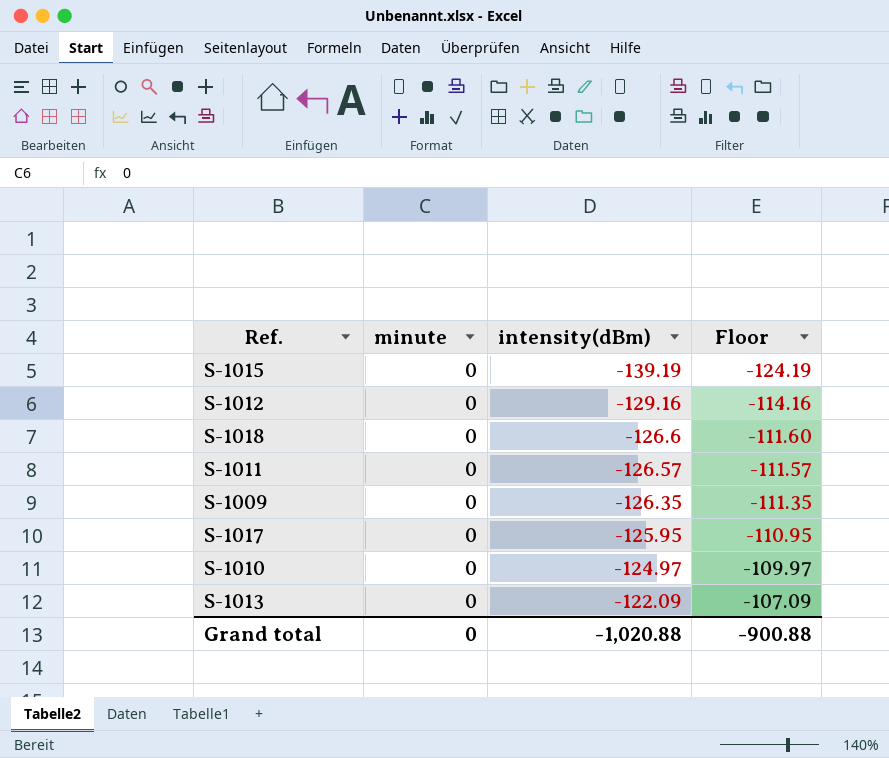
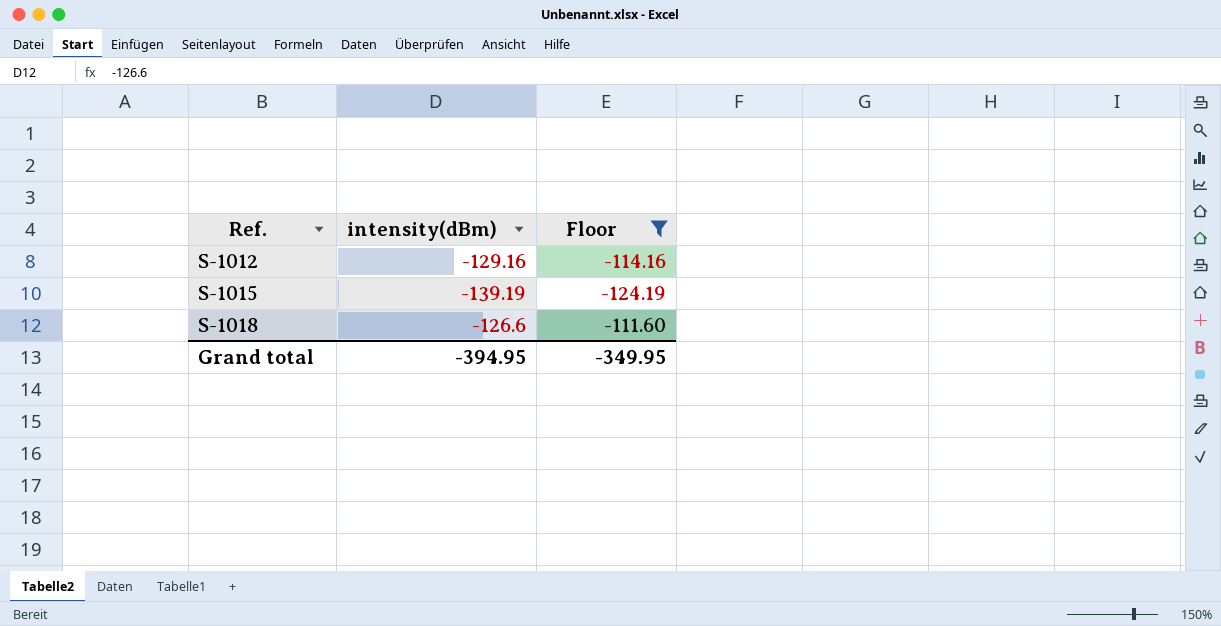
filter: none -> Floor <= -111.60
row order: intensity(dBm) ascending -> Ref. ascending
column minute | position: 2 -> none
Grand total | intensity(dBm): -1,020.88 -> -394.95
Grand total | Floor: -900.88 -> -349.95

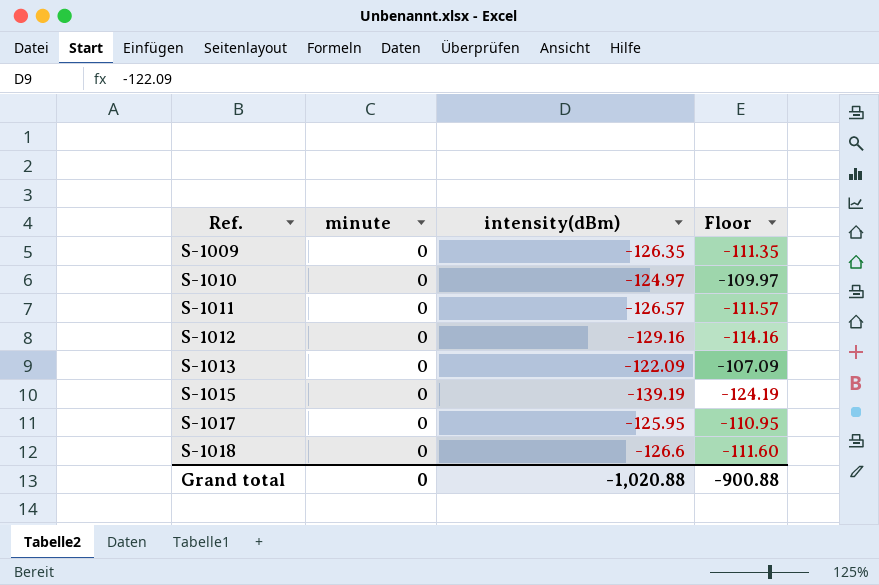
filter: Floor <= -111.60 -> none
column minute | position: none -> 2
Grand total | intensity(dBm): -394.95 -> -1,020.88
Grand total | Floor: -349.95 -> -900.88

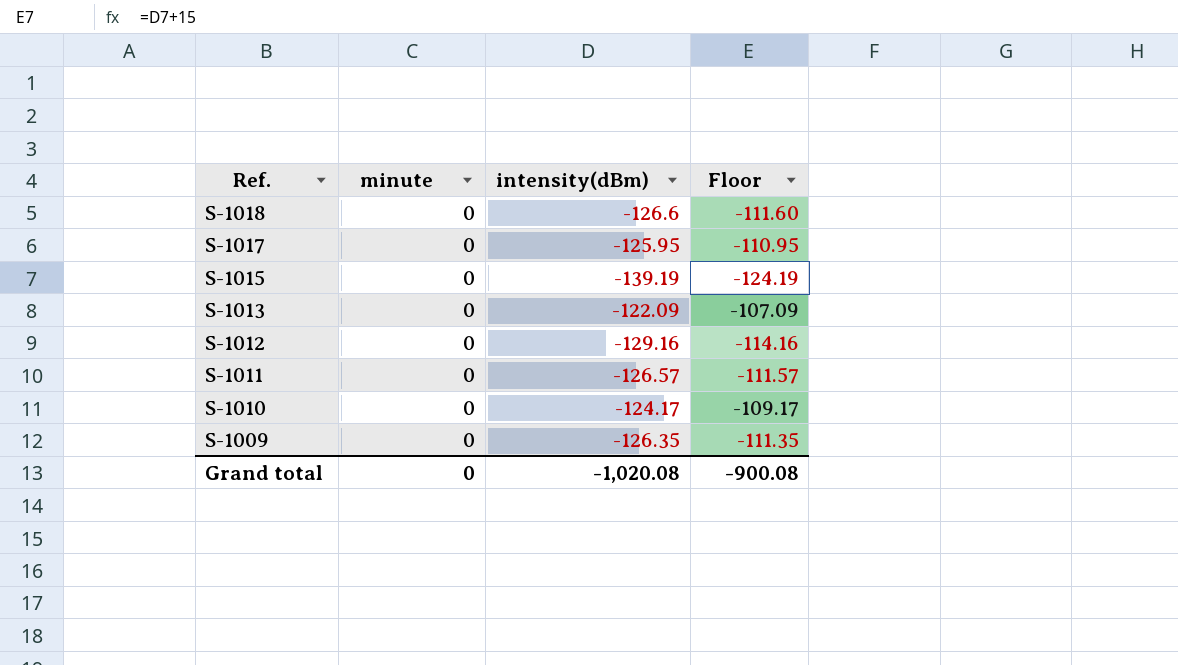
row order: Ref. ascending -> Ref. descending
S-1010 | intensity(dBm): -124.97 -> -124.17
S-1010 | Floor: -109.97 -> -109.17
Grand total | intensity(dBm): -1,020.88 -> -1,020.08
Grand total | Floor: -900.88 -> -900.08

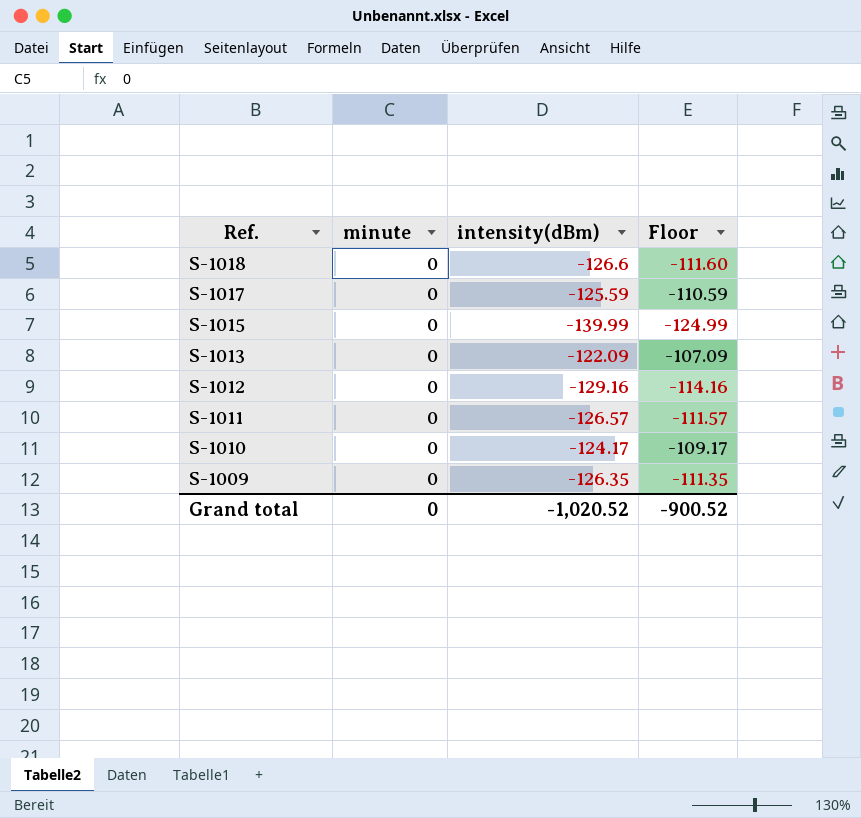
S-1017 | intensity(dBm): -125.95 -> -125.59
S-1017 | Floor: -110.95 -> -110.59
S-1015 | intensity(dBm): -139.19 -> -139.99
S-1015 | Floor: -124.19 -> -124.99
Grand total | intensity(dBm): -1,020.08 -> -1,020.52
Grand total | Floor: -900.08 -> -900.52

